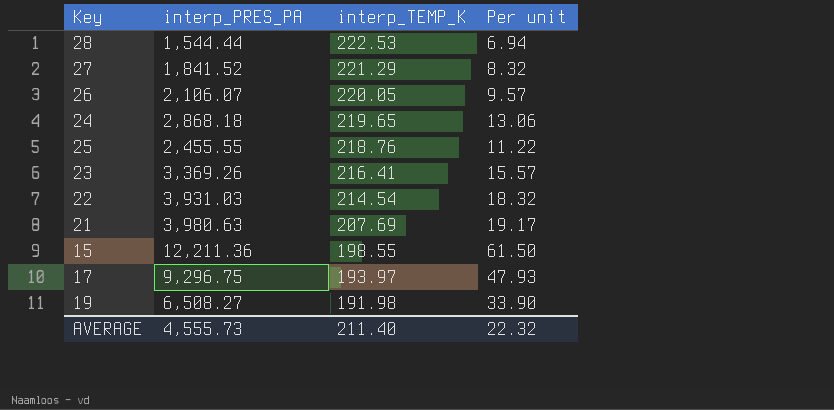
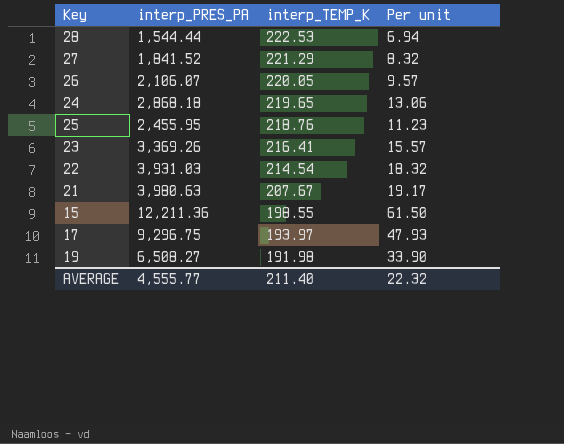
25 | interp_PRES_PA: 2,455.55 -> 2,455.95
25 | Per unit: 11.22 -> 11.23
21 | interp_TEMP_K: 207.69 -> 207.67
AVERAGE | interp_PRES_PA: 4,555.73 -> 4,555.77

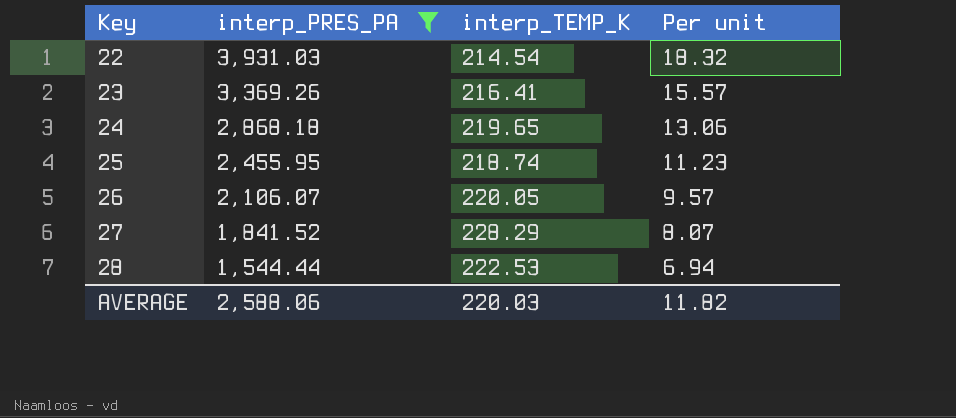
filter: none -> interp_PRES_PA <= 3,931.03
row order: interp_TEMP_K descending -> Key ascending
25 | interp_TEMP_K: 218.76 -> 218.74
27 | interp_TEMP_K: 221.29 -> 228.29
27 | Per unit: 8.32 -> 8.07
AVERAGE | interp_PRES_PA: 4,555.77 -> 2,588.06
AVERAGE | interp_TEMP_K: 211.40 -> 220.03
AVERAGE | Per unit: 22.32 -> 11.82

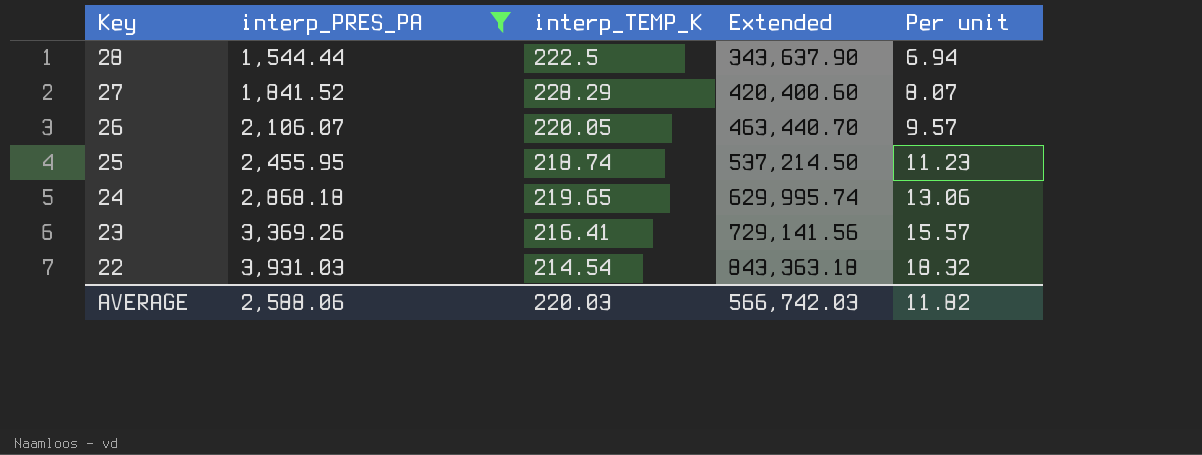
row order: Key ascending -> Key descending
column Extended | formula: none -> [interp_PRES_PA] * [interp_TEMP_K]
28 | interp_TEMP_K: 222.53 -> 222.5

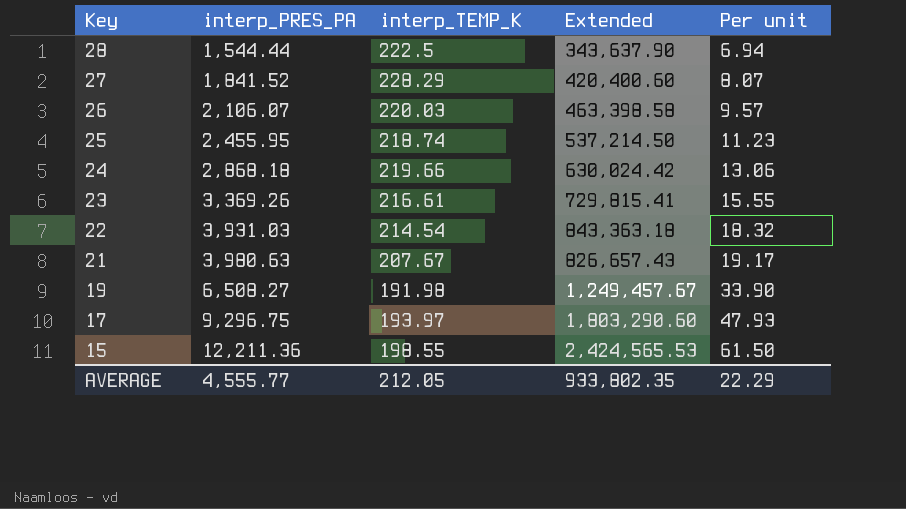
filter: interp_PRES_PA <= 3,931.03 -> none
26 | interp_TEMP_K: 220.05 -> 220.03
26 | Extended: 463,440.70 -> 463,398.58
24 | interp_TEMP_K: 219.65 -> 219.66
24 | Extended: 629,995.74 -> 630,024.42
23 | interp_TEMP_K: 216.41 -> 216.61
23 | Extended: 729,141.56 -> 729,815.41
23 | Per unit: 15.57 -> 15.55
AVERAGE | interp_PRES_PA: 2,588.06 -> 4,555.77
AVERAGE | interp_TEMP_K: 220.03 -> 212.05
AVERAGE | Extended: 566,742.03 -> 933,802.35
AVERAGE | Per unit: 11.82 -> 22.29

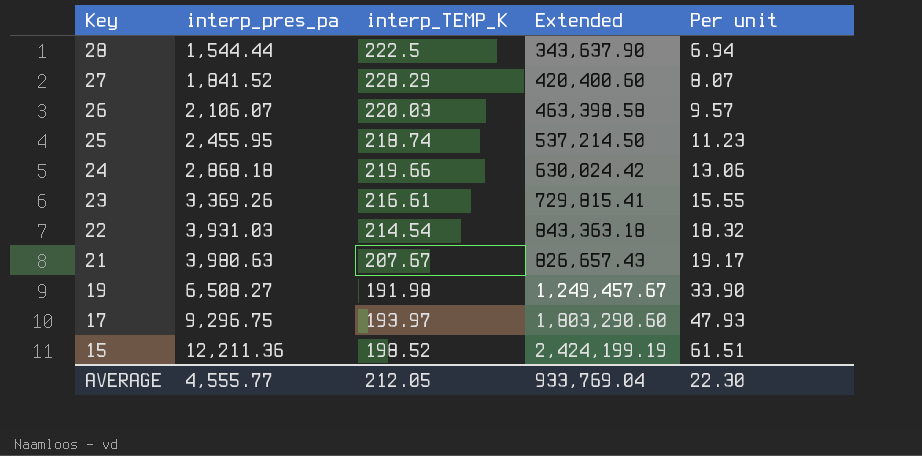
column name: interp_PRES_PA -> interp_pres_pa
15 | interp_TEMP_K: 198.55 -> 198.52
15 | Extended: 2,424,565.53 -> 2,424,199.19
15 | Per unit: 61.50 -> 61.51
AVERAGE | Extended: 933,802.35 -> 933,769.04
AVERAGE | Per unit: 22.29 -> 22.30

